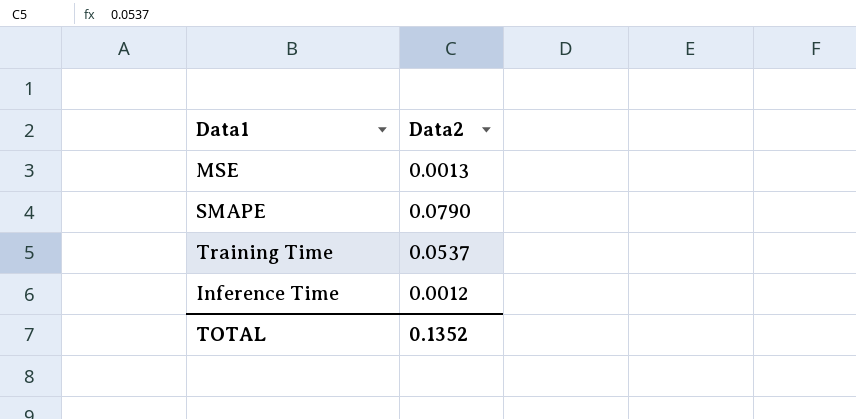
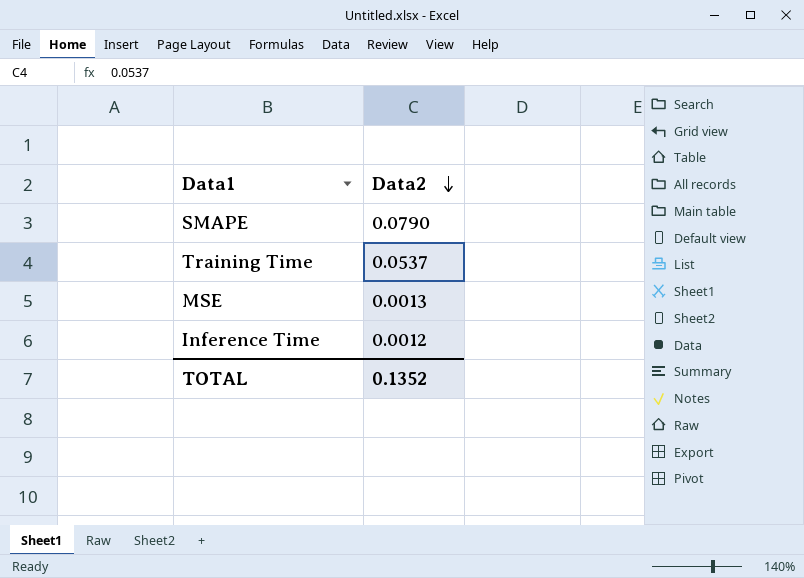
row order: none -> Data2 descending

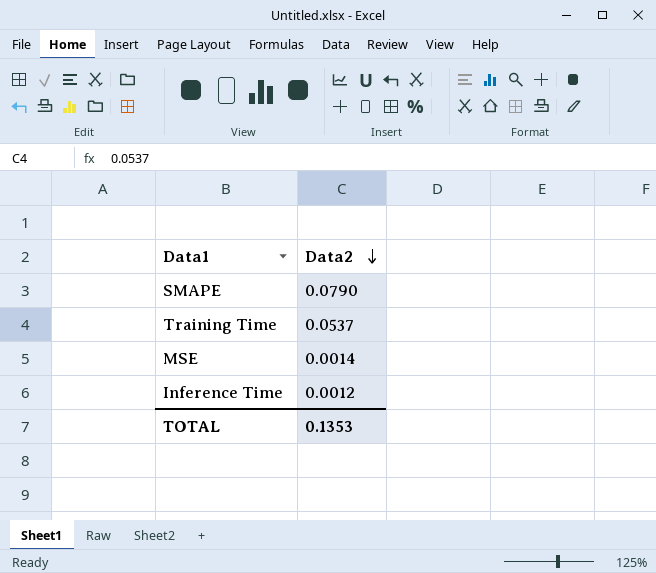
MSE | Data2: 0.0013 -> 0.0014
TOTAL | Data2: 0.1352 -> 0.1353

